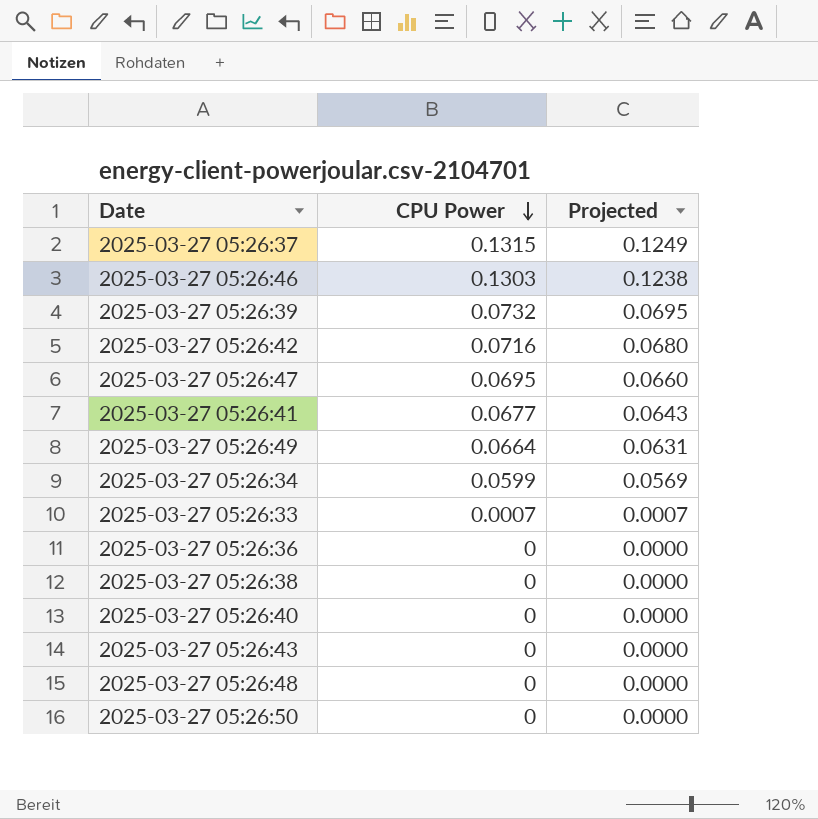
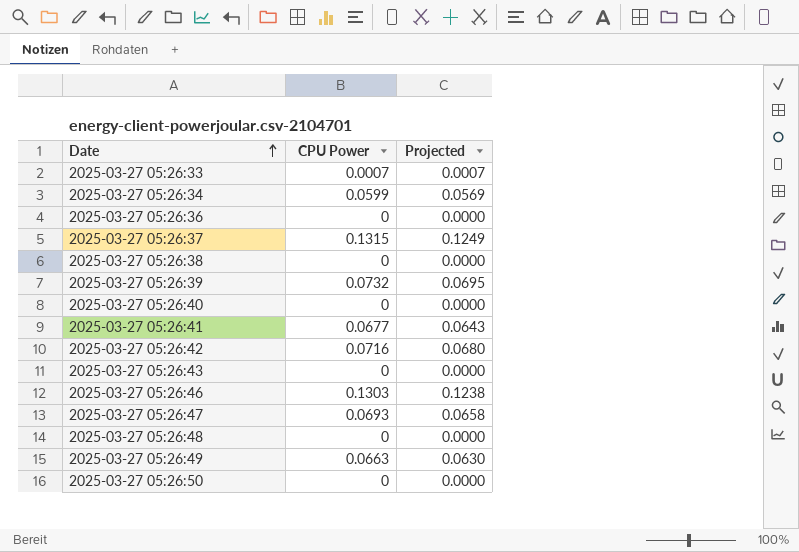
row order: CPU Power descending -> Date ascending
2025-03-27 05:26:47 | CPU Power: 0.0695 -> 0.0693
2025-03-27 05:26:47 | Projected: 0.0660 -> 0.0658
2025-03-27 05:26:49 | CPU Power: 0.0664 -> 0.0663
2025-03-27 05:26:49 | Projected: 0.0631 -> 0.0630

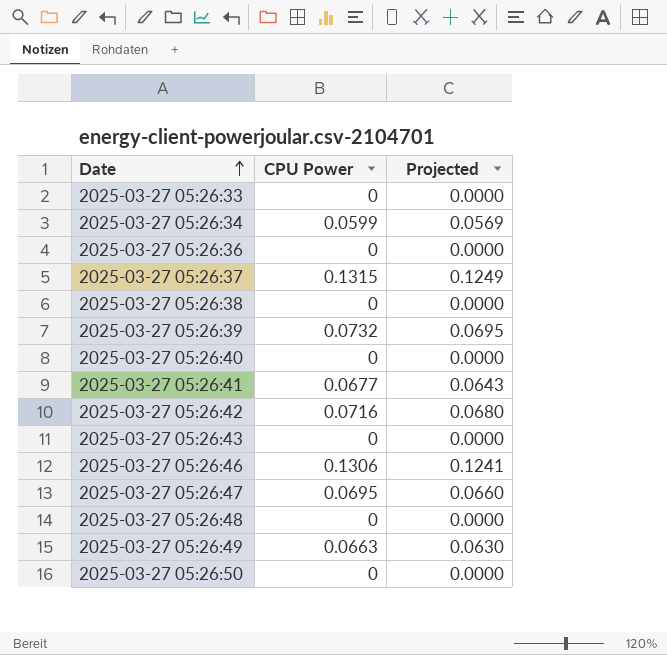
2025-03-27 05:26:33 | CPU Power: 0.0007 -> 0
2025-03-27 05:26:33 | Projected: 0.0007 -> 0.0000
2025-03-27 05:26:46 | CPU Power: 0.1303 -> 0.1306
2025-03-27 05:26:46 | Projected: 0.1238 -> 0.1241
2025-03-27 05:26:47 | CPU Power: 0.0693 -> 0.0695
2025-03-27 05:26:47 | Projected: 0.0658 -> 0.0660

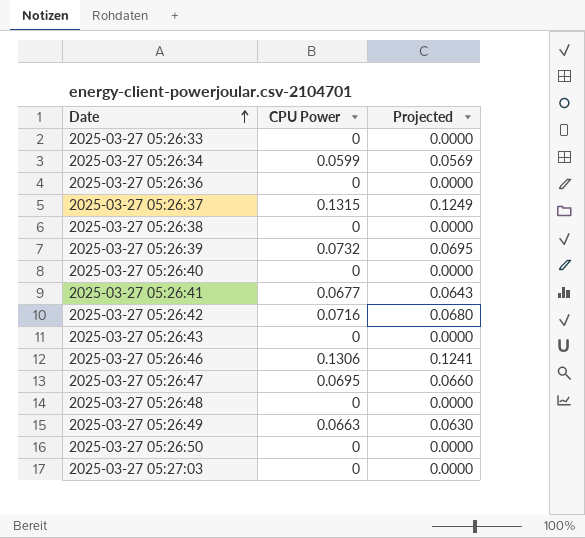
row 2025-03-27 05:27:03: none -> 0 | 0.0000

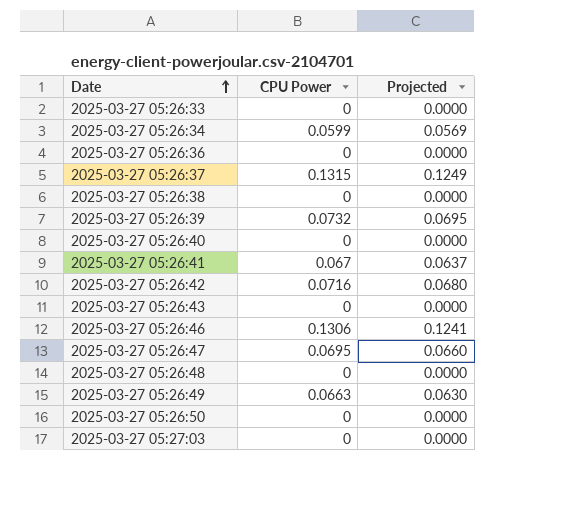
2025-03-27 05:26:41 | CPU Power: 0.0677 -> 0.067
2025-03-27 05:26:41 | Projected: 0.0643 -> 0.0637

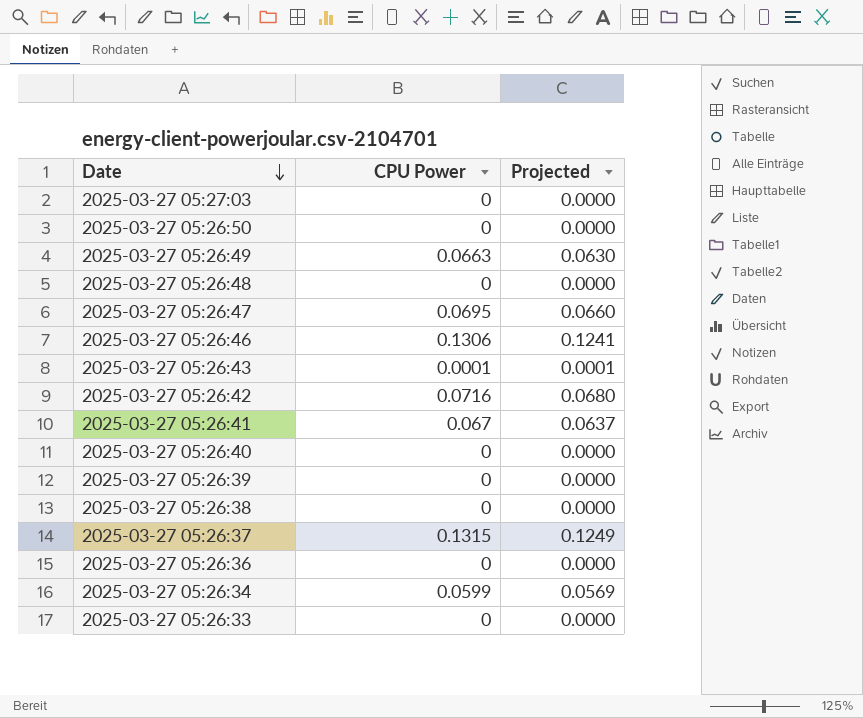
row order: Date ascending -> Date descending
2025-03-27 05:26:43 | CPU Power: 0 -> 0.0001
2025-03-27 05:26:43 | Projected: 0.0000 -> 0.0001
2025-03-27 05:26:39 | CPU Power: 0.0732 -> 0
2025-03-27 05:26:39 | Projected: 0.0695 -> 0.0000

